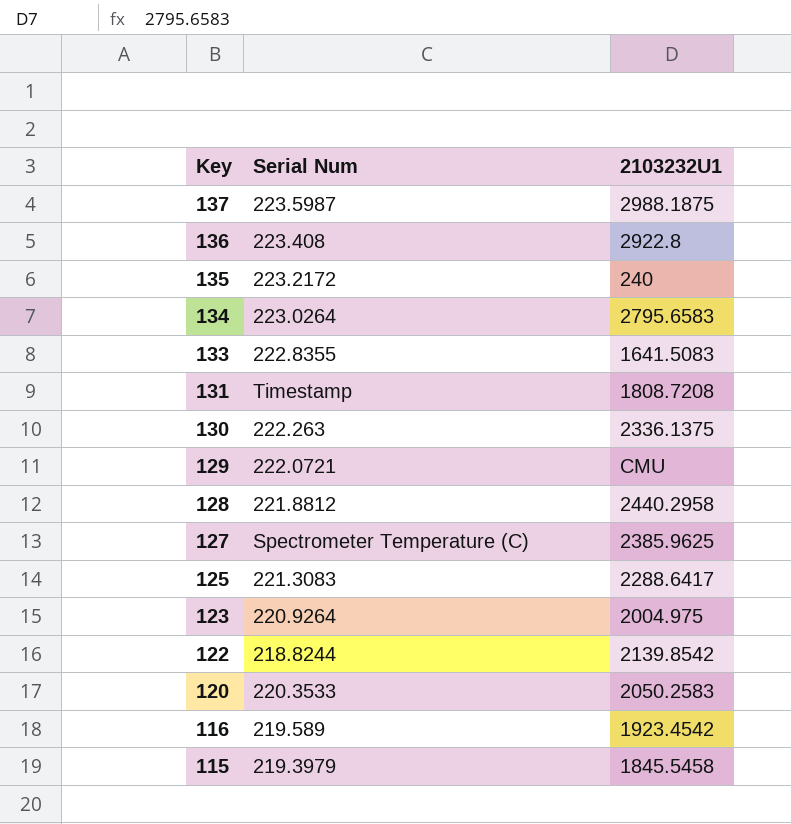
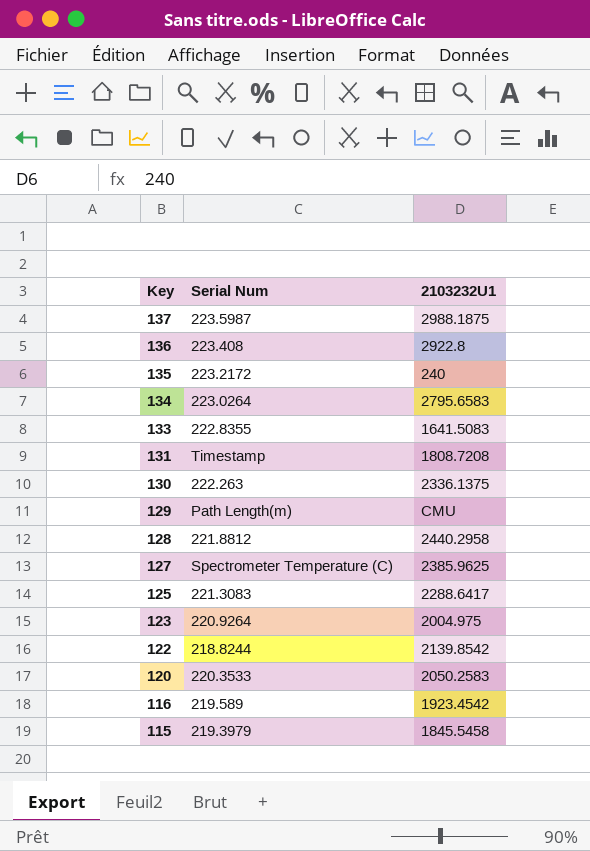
129 | Serial Num: 222.0721 -> Path Length(m)

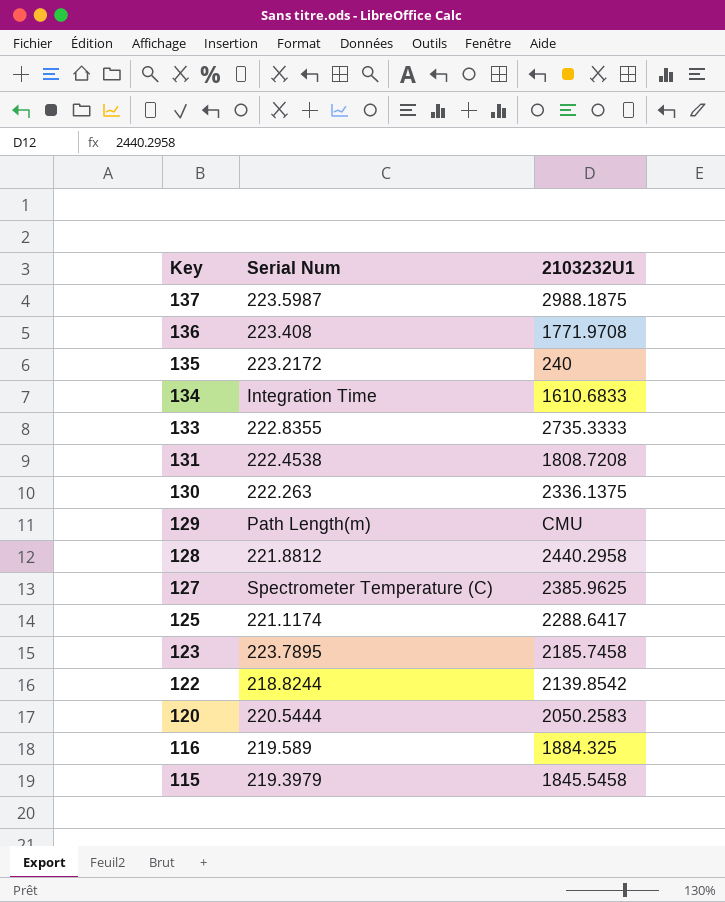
136 | 2103232U1: 2922.8 -> 1771.9708
134 | Serial Num: 223.0264 -> Integration Time
134 | 2103232U1: 2795.6583 -> 1610.6833
133 | 2103232U1: 1641.5083 -> 2735.3333
131 | Serial Num: Timestamp -> 222.4538
125 | Serial Num: 221.3083 -> 221.1174
123 | Serial Num: 220.9264 -> 223.7895
123 | 2103232U1: 2004.975 -> 2185.7458
120 | Serial Num: 220.3533 -> 220.5444
116 | 2103232U1: 1923.4542 -> 1884.325

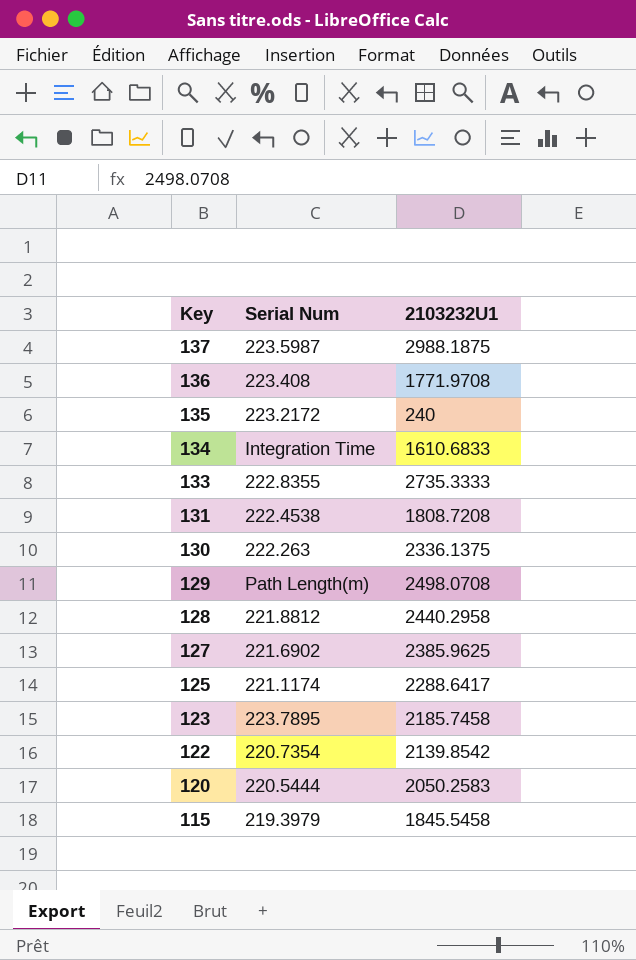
row 116: 219.589 | 1884.325 -> none
129 | 2103232U1: CMU -> 2498.0708
127 | Serial Num: Spectrometer Temperature (C) -> 221.6902
122 | Serial Num: 218.8244 -> 220.7354

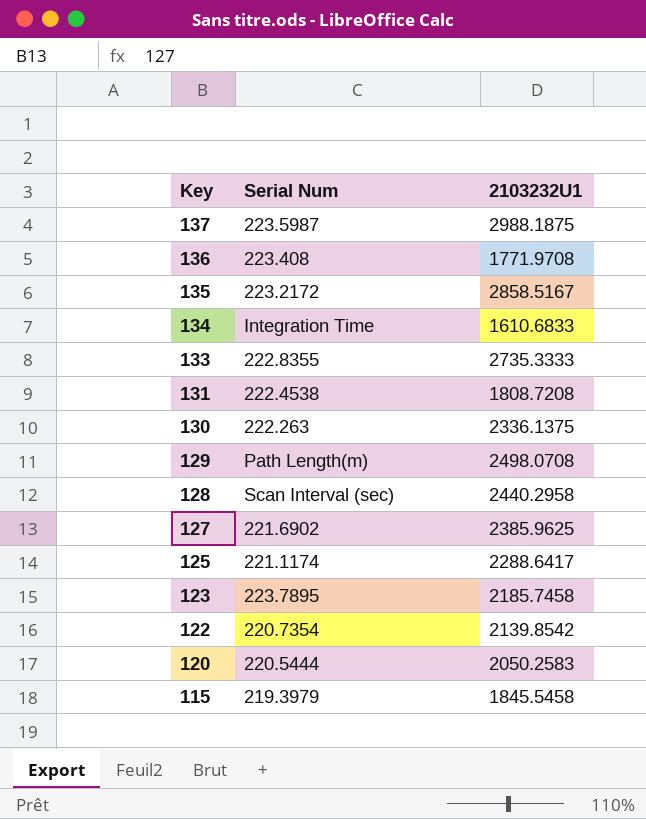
135 | 2103232U1: 240 -> 2858.5167
128 | Serial Num: 221.8812 -> Scan Interval (sec)

